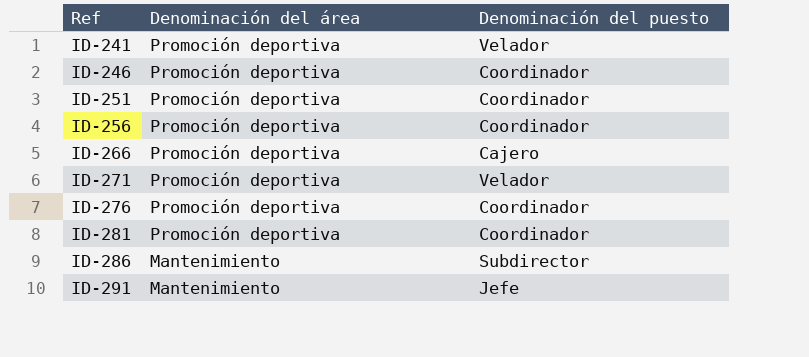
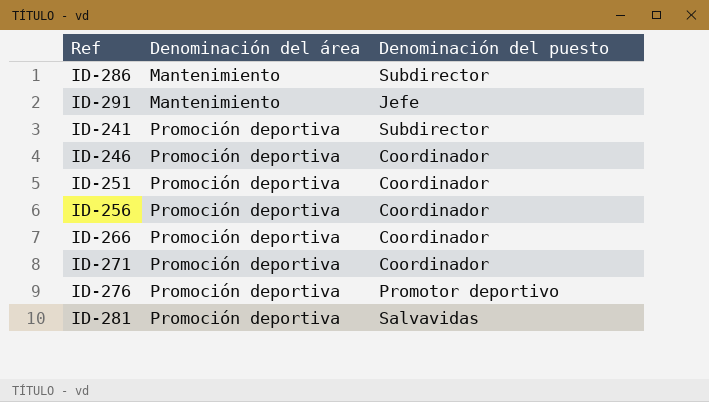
row order: Ref ascending -> Denominación del área ascending
ID-241 | Denominación del puesto: Velador -> Subdirector
ID-266 | Denominación del puesto: Cajero -> Coordinador
ID-271 | Denominación del puesto: Velador -> Coordinador
ID-276 | Denominación del puesto: Coordinador -> Promotor deportivo
ID-281 | Denominación del puesto: Coordinador -> Salvavidas

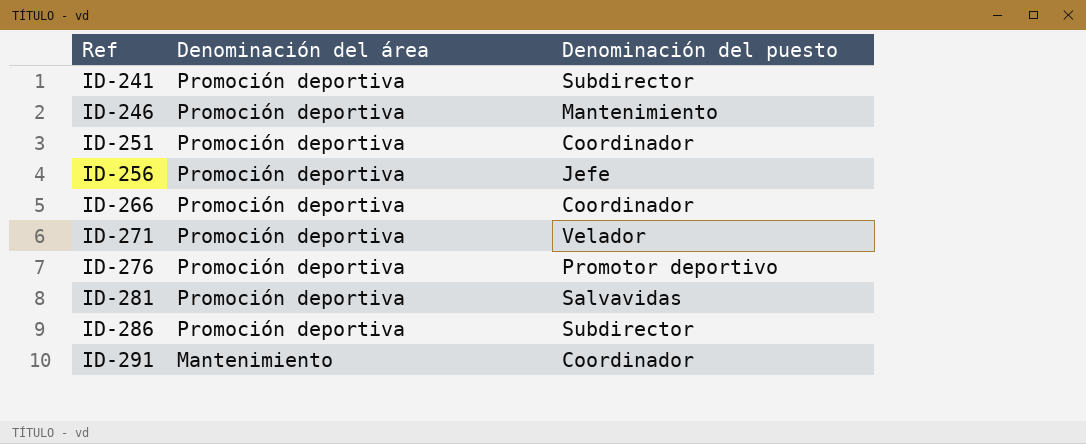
row order: Denominación del área ascending -> Ref ascending
ID-246 | Denominación del puesto: Coordinador -> Mantenimiento
ID-256 | Denominación del puesto: Coordinador -> Jefe
ID-271 | Denominación del puesto: Coordinador -> Velador
ID-286 | Denominación del área: Mantenimiento -> Promoción deportiva
ID-291 | Denominación del puesto: Jefe -> Coordinador

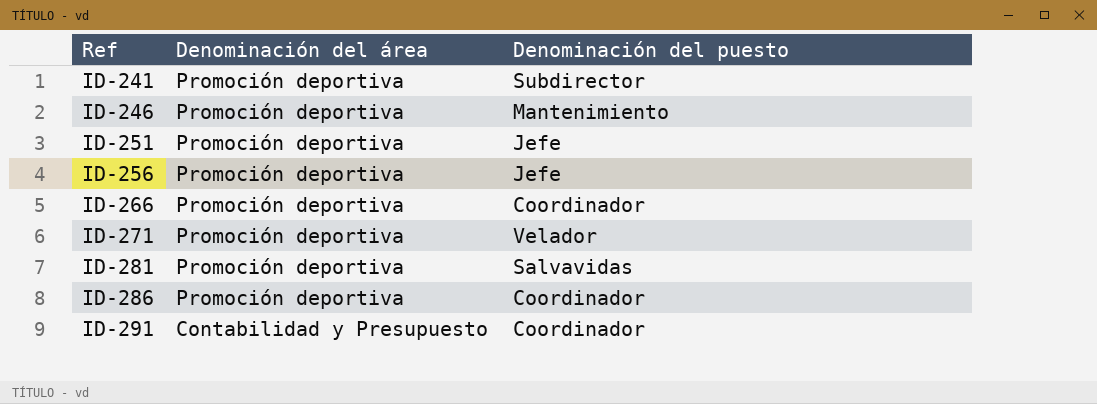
row ID-276: Promoción deportiva | Promotor deportivo -> none
ID-251 | Denominación del puesto: Coordinador -> Jefe
ID-286 | Denominación del puesto: Subdirector -> Coordinador
ID-291 | Denominación del área: Mantenimiento -> Contabilidad y Presupuesto

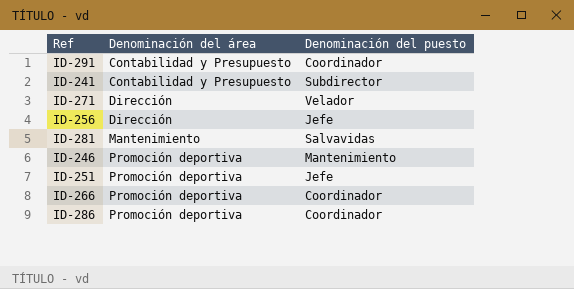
row order: Ref ascending -> Denominación del área ascending
ID-241 | Denominación del área: Promoción deportiva -> Contabilidad y Presupuesto
ID-271 | Denominación del área: Promoción deportiva -> Dirección
ID-256 | Denominación del área: Promoción deportiva -> Dirección
ID-281 | Denominación del área: Promoción deportiva -> Mantenimiento

